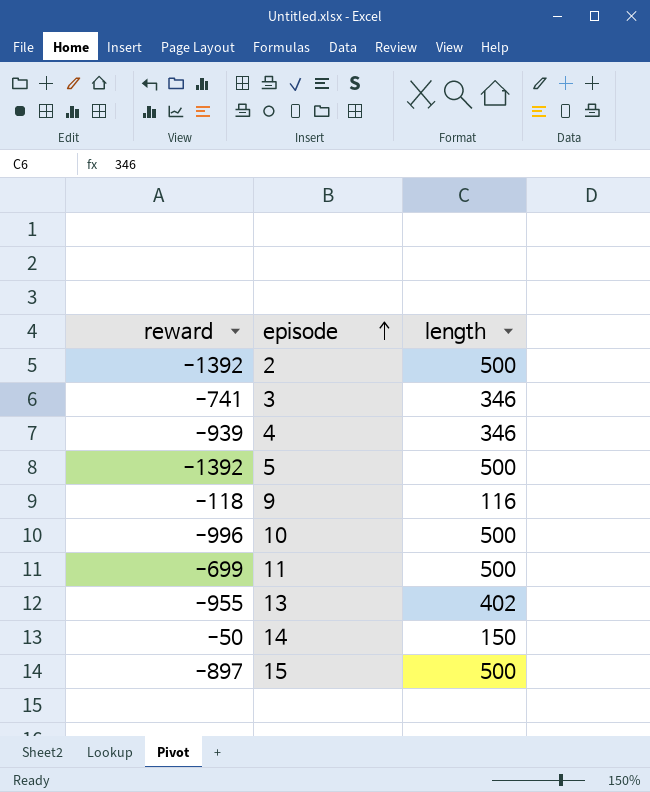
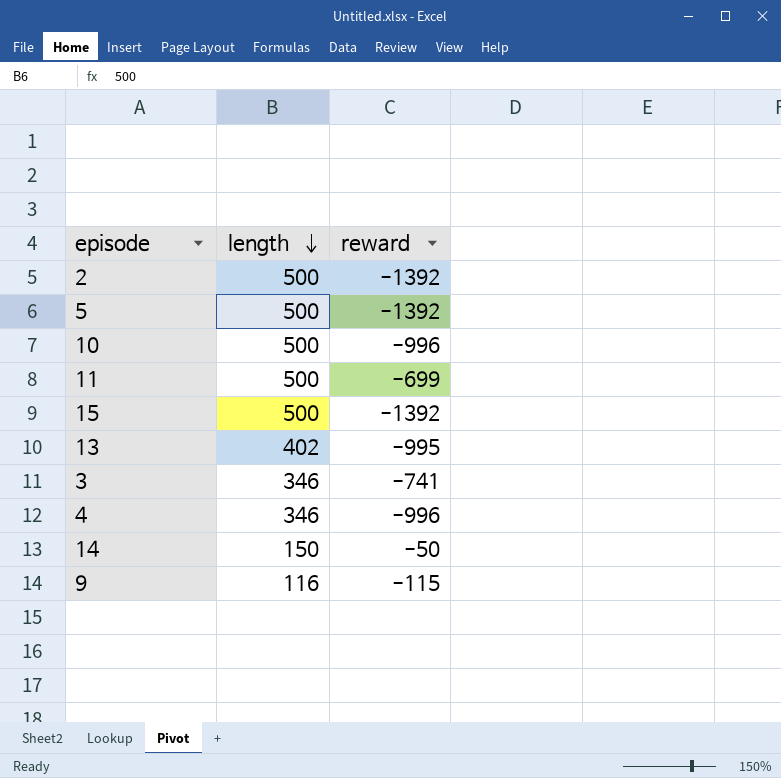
row order: episode ascending -> length descending
column reward | position: 1 -> 3
15 | reward: -897 -> -1392
13 | reward: -955 -> -995
4 | reward: -939 -> -996
9 | reward: -118 -> -115

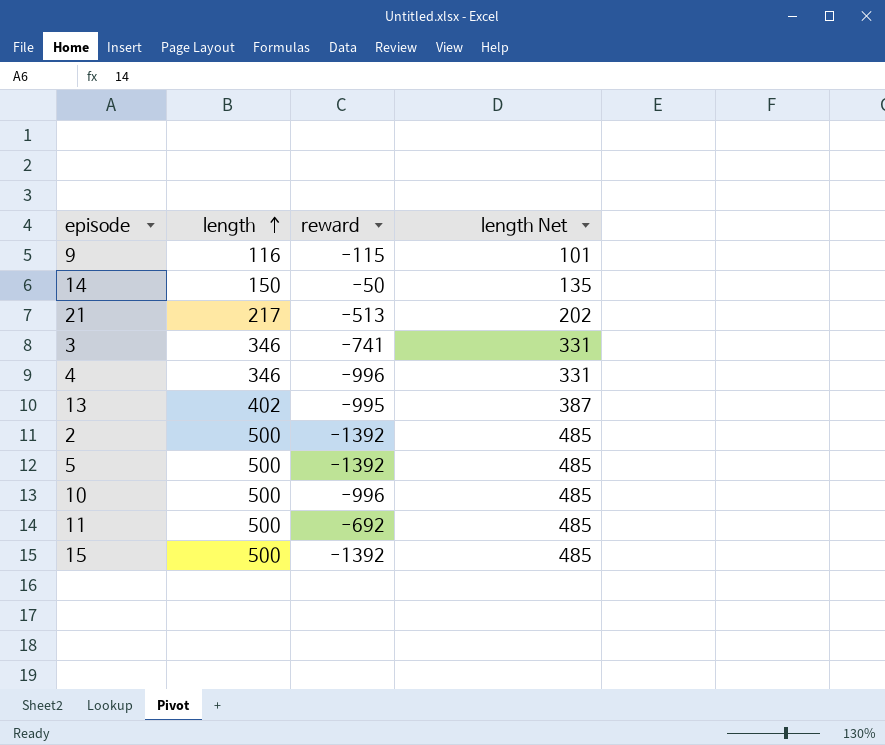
row order: length descending -> length ascending
column length Net | formula: none -> [length] - 15
row 21: none -> 217 | -513 | 202
11 | reward: -699 -> -692

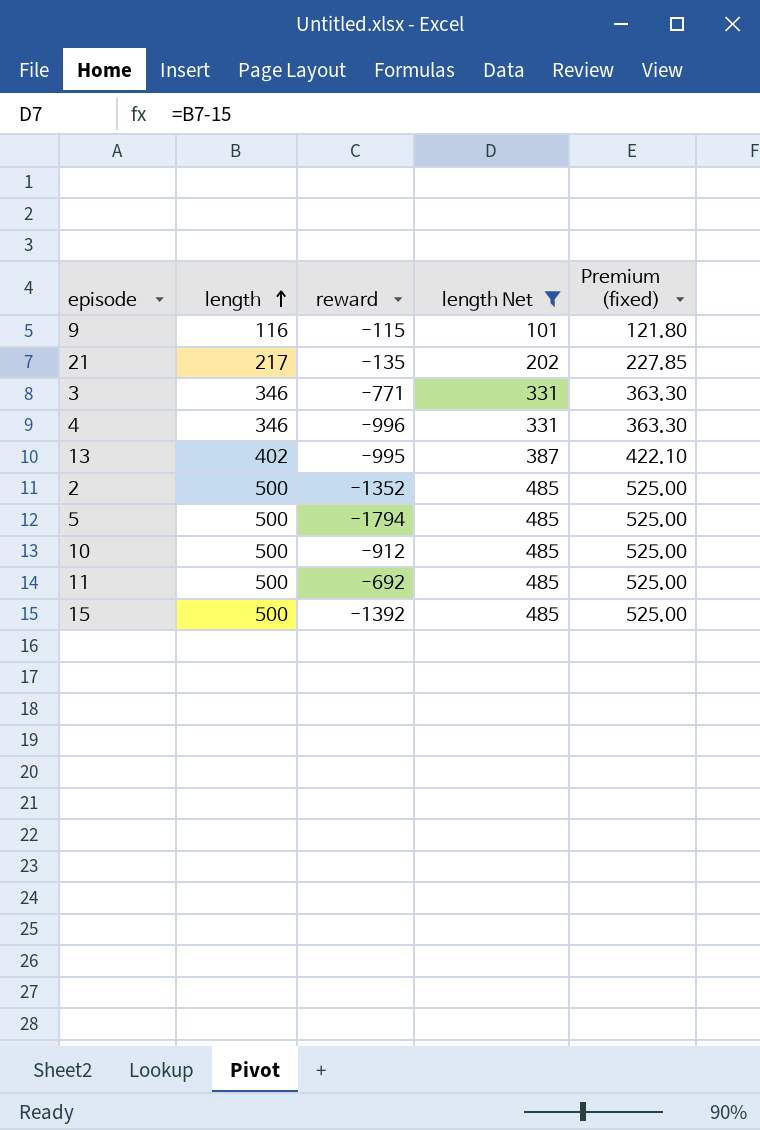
filter: none -> length Net != 135
column Premium (fixed) | formula: none -> [length] * 1.05
21 | reward: -513 -> -135
3 | reward: -741 -> -771
2 | reward: -1392 -> -1352
5 | reward: -1392 -> -1794
10 | reward: -996 -> -912

